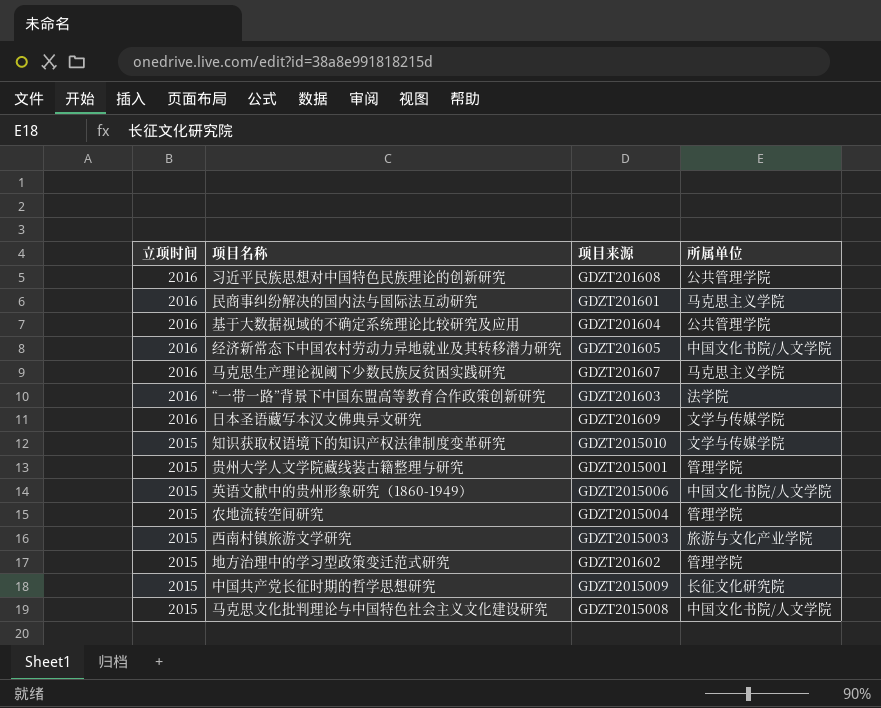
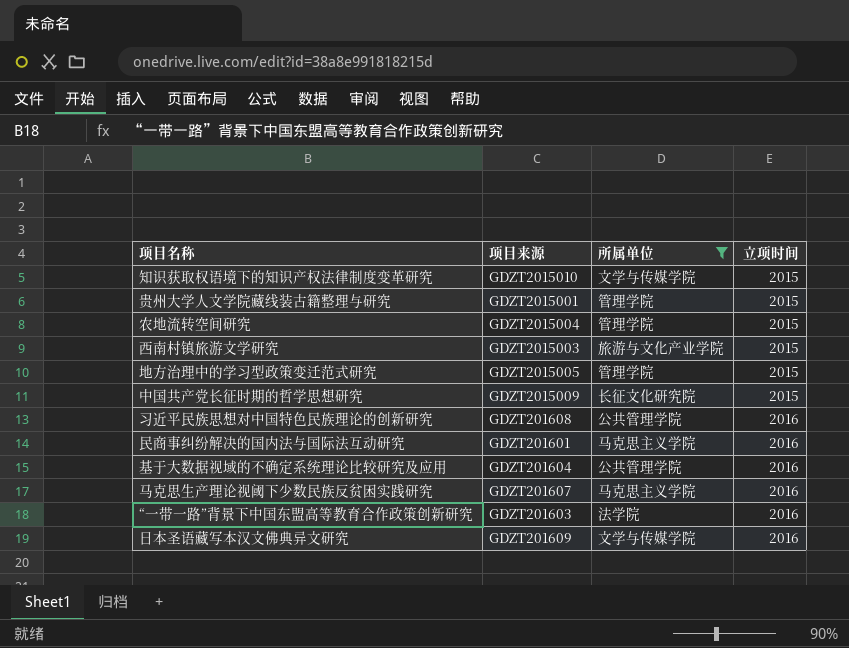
filter: none -> 所属单位 != 中国文化书院/人文学院
row order: 立项时间 descending -> 立项时间 ascending
column 立项时间 | position: 1 -> 4
地方治理中的学习型政策变迁范式研究 | 项目来源: GDZT201602 -> GDZT2015005

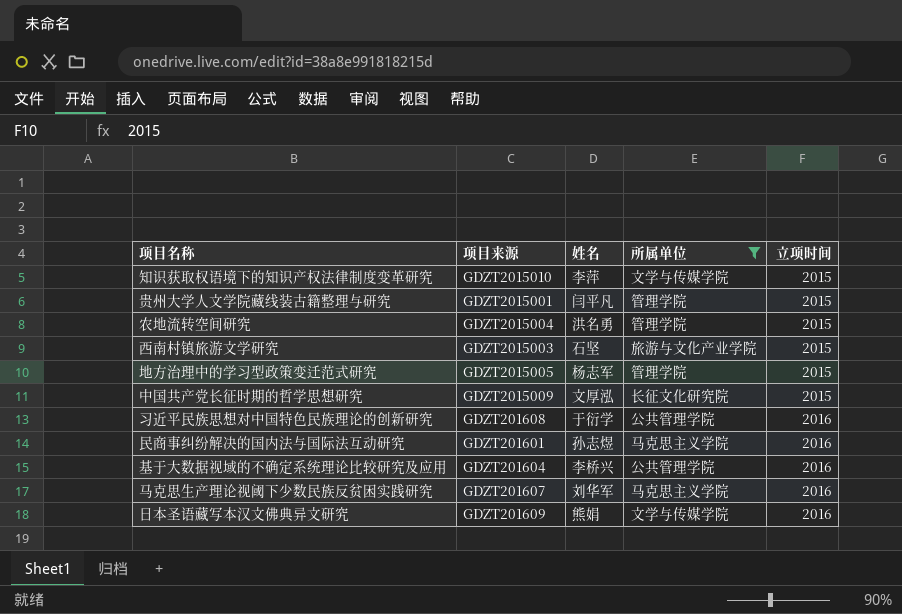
column 姓名 | position: none -> 3
row “一带一路”背景下中国东盟高等教育合作政策创新研究: GDZT201603 | 法学院 | 2016 -> none

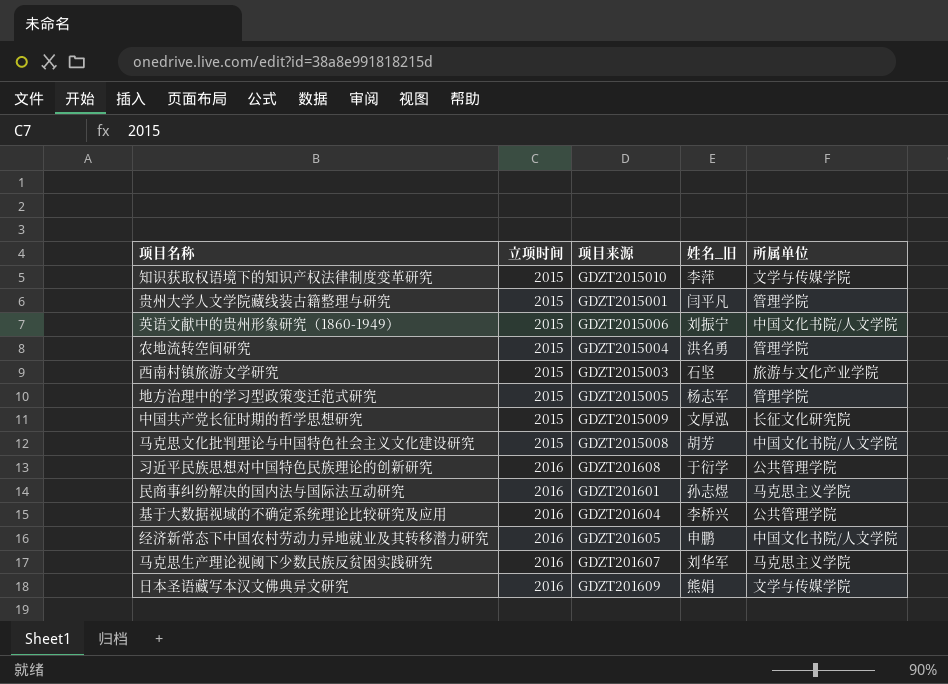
filter: 所属单位 != 中国文化书院/人文学院 -> none
column 立项时间 | position: 5 -> 2
column name: 姓名 -> 姓名_旧

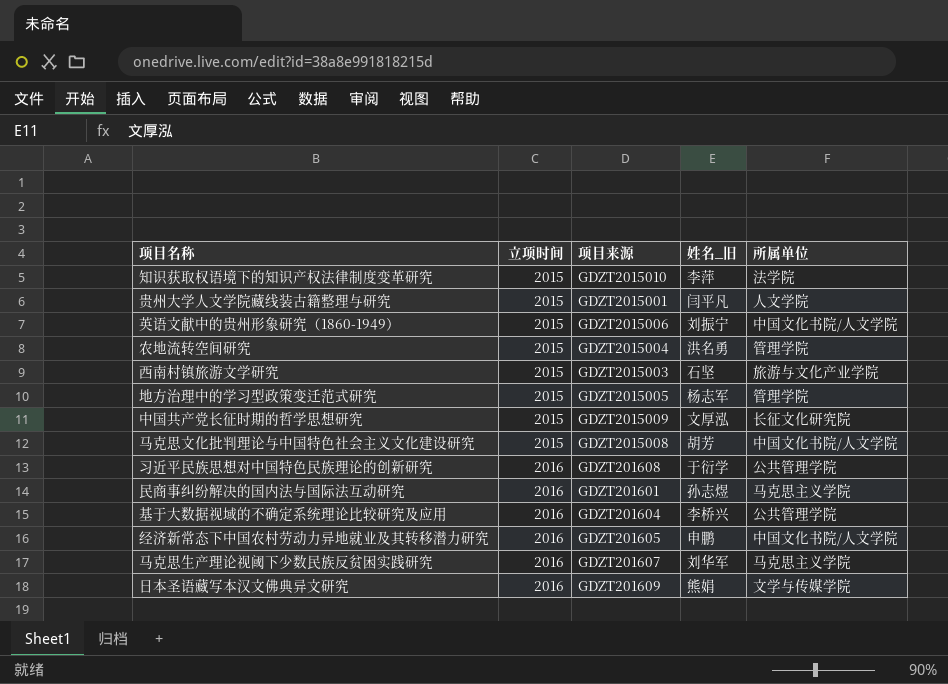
知识获取权语境下的知识产权法律制度变革研究 | 所属单位: 文学与传媒学院 -> 法学院
贵州大学人文学院藏线装古籍整理与研究 | 所属单位: 管理学院 -> 人文学院

